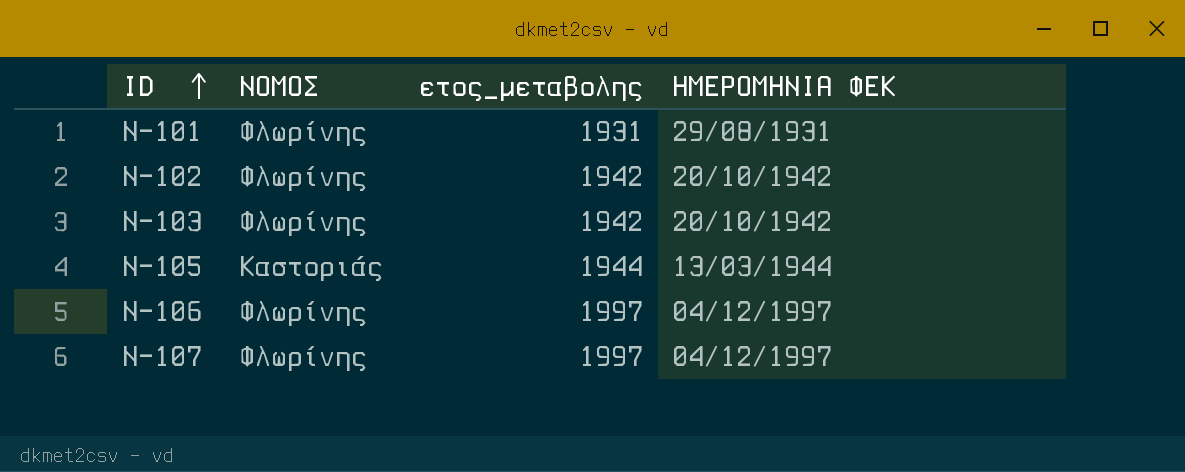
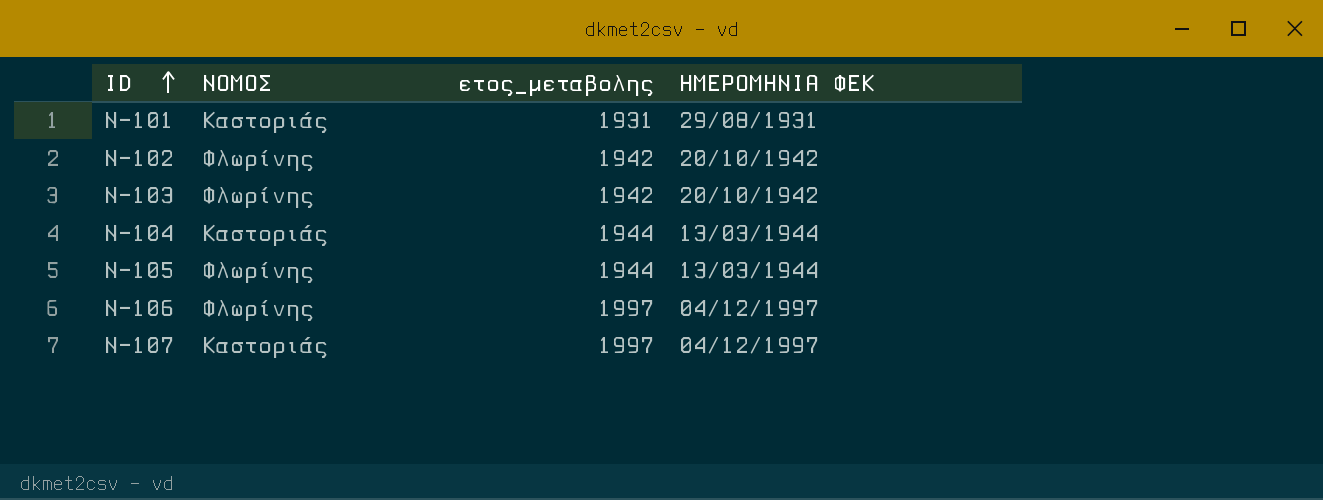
N-101 | ΝΟΜΟΣ: Φλωρίνης -> Καστοριάς
row N-104: none -> Καστοριάς | 1944 | 13/03/1944
N-105 | ΝΟΜΟΣ: Καστοριάς -> Φλωρίνης
N-107 | ΝΟΜΟΣ: Φλωρίνης -> Καστοριάς

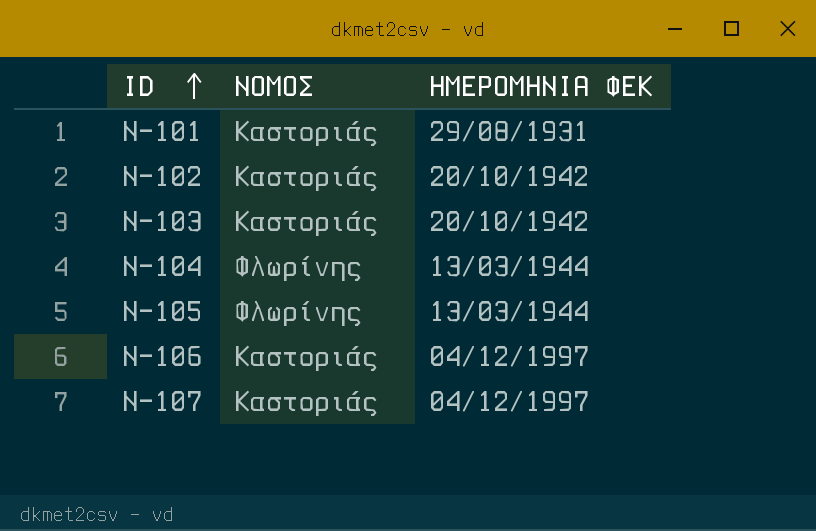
column ετος_μεταβολης | position: 3 -> none
N-102 | ΝΟΜΟΣ: Φλωρίνης -> Καστοριάς
N-103 | ΝΟΜΟΣ: Φλωρίνης -> Καστοριάς
N-104 | ΝΟΜΟΣ: Καστοριάς -> Φλωρίνης
N-106 | ΝΟΜΟΣ: Φλωρίνης -> Καστοριάς

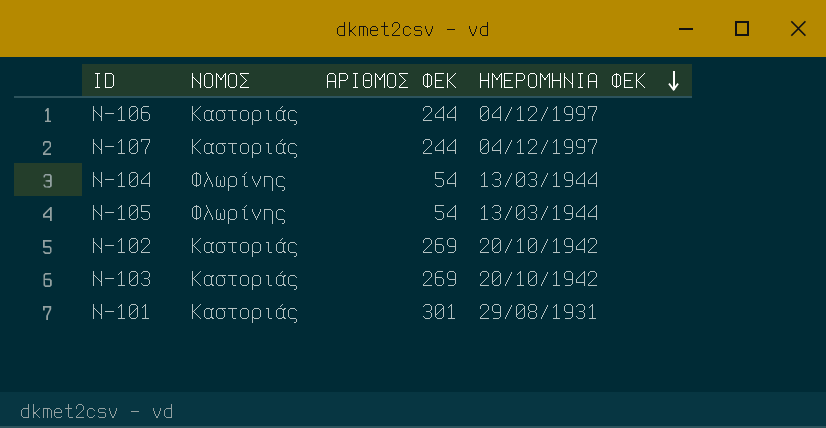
row order: ID ascending -> ΗΜΕΡΟΜΗΝΙΑ ΦΕΚ descending
column ΑΡΙΘΜΟΣ ΦΕΚ | position: none -> 3

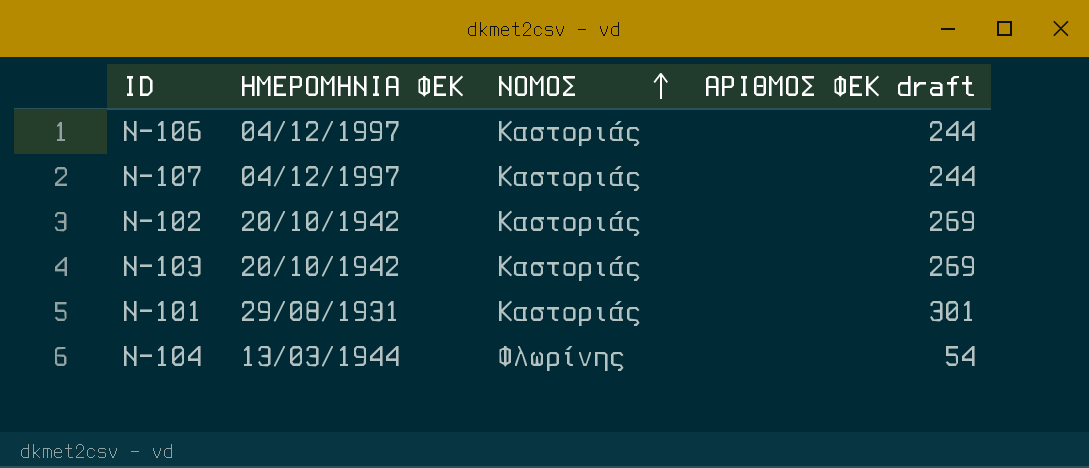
row order: ΗΜΕΡΟΜΗΝΙΑ ΦΕΚ descending -> ΝΟΜΟΣ ascending
column ΗΜΕΡΟΜΗΝΙΑ ΦΕΚ | position: 4 -> 2
column name: ΑΡΙΘΜΟΣ ΦΕΚ -> ΑΡΙΘΜΟΣ ΦΕΚ draft
row N-105: Φλωρίνης | 54 | 13/03/1944 -> none

